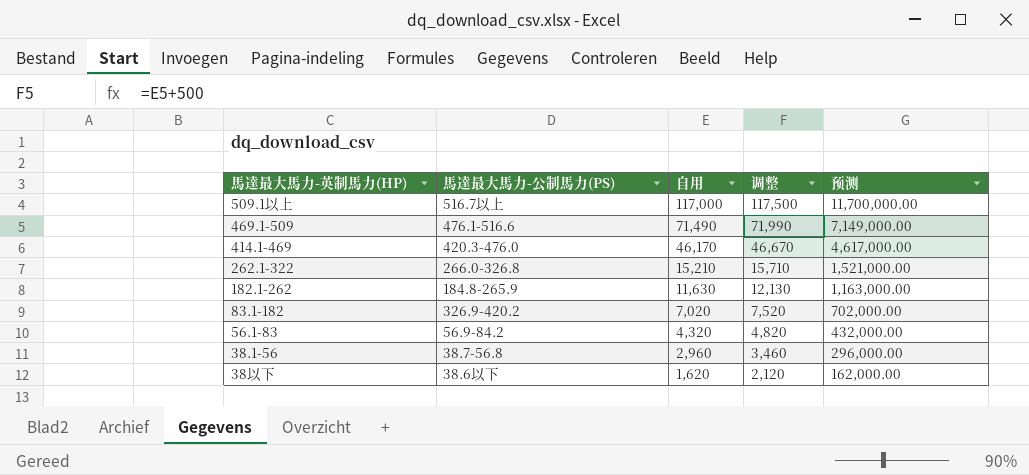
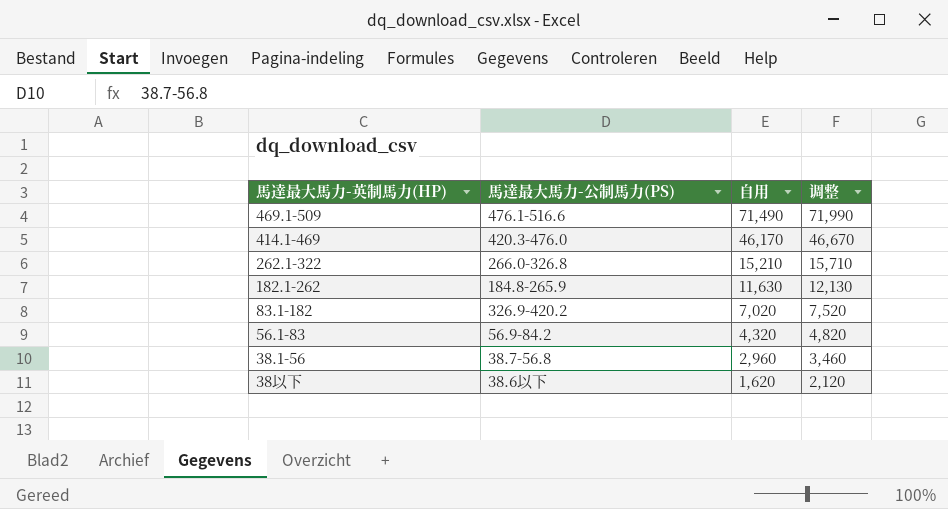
column 预测 | formula: [自用] * 100 -> none
row 509.1以上: 516.7以上 | 117,000 | 117,500 | 11,700,000.00 -> none

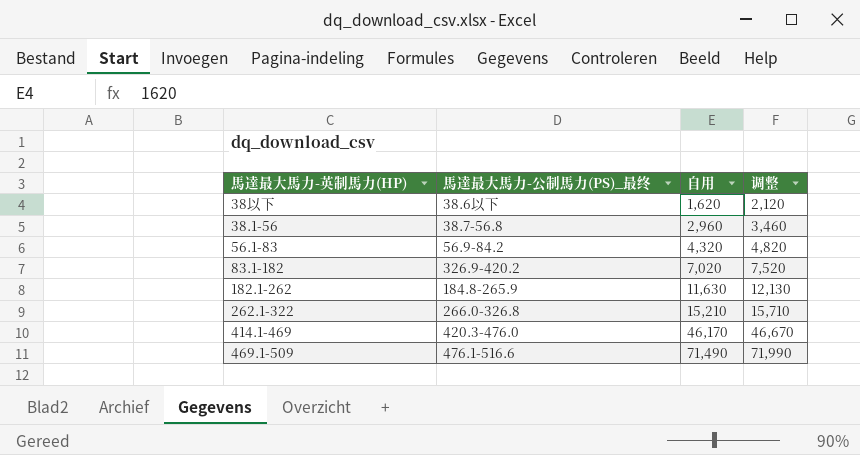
row order: 自用 descending -> 自用 ascending
column name: 馬達最大馬力-公制馬力(PS) -> 馬達最大馬力-公制馬力(PS)_最终

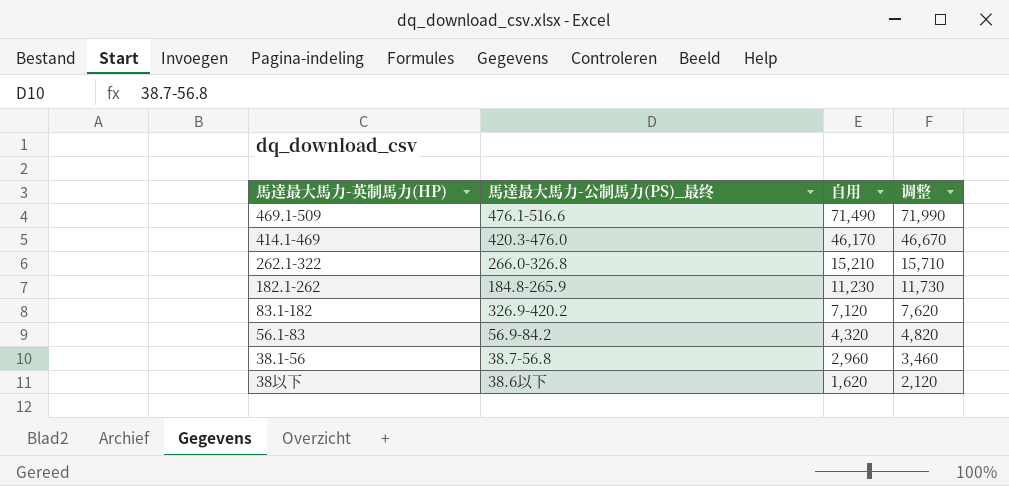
row order: 自用 ascending -> 自用 descending
182.1-262 | 自用: 11,630 -> 11,230
182.1-262 | 调整: 12,130 -> 11,730
83.1-182 | 自用: 7,020 -> 7,120
83.1-182 | 调整: 7,520 -> 7,620

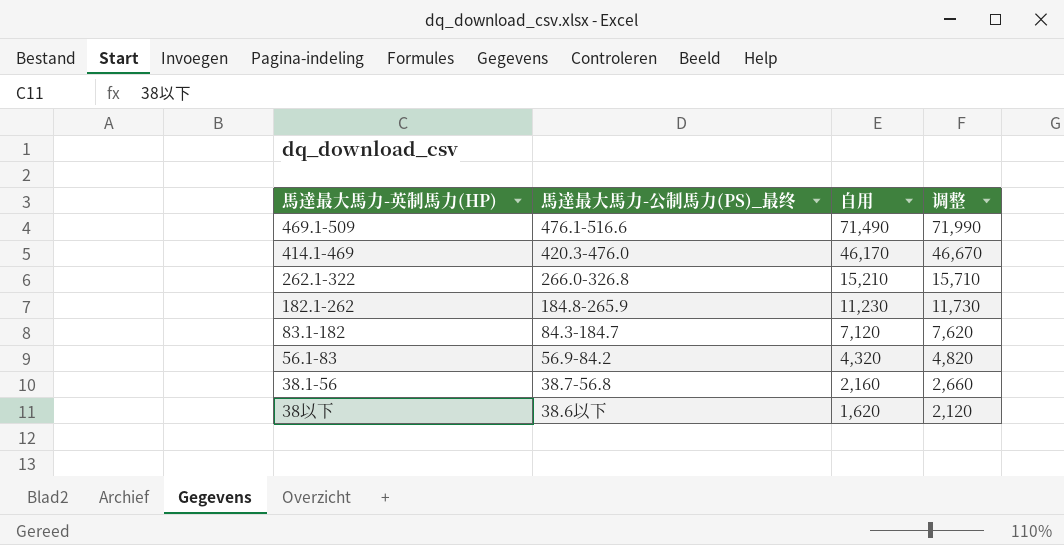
83.1-182 | 馬達最大馬力-公制馬力(PS)_最终: 326.9-420.2 -> 84.3-184.7
38.1-56 | 自用: 2,960 -> 2,160
38.1-56 | 调整: 3,460 -> 2,660

